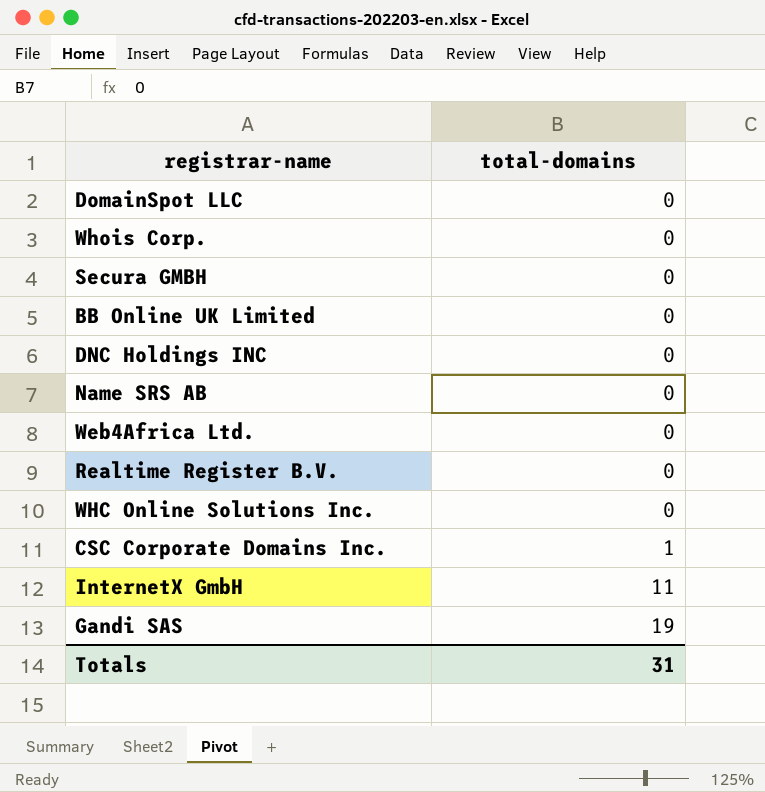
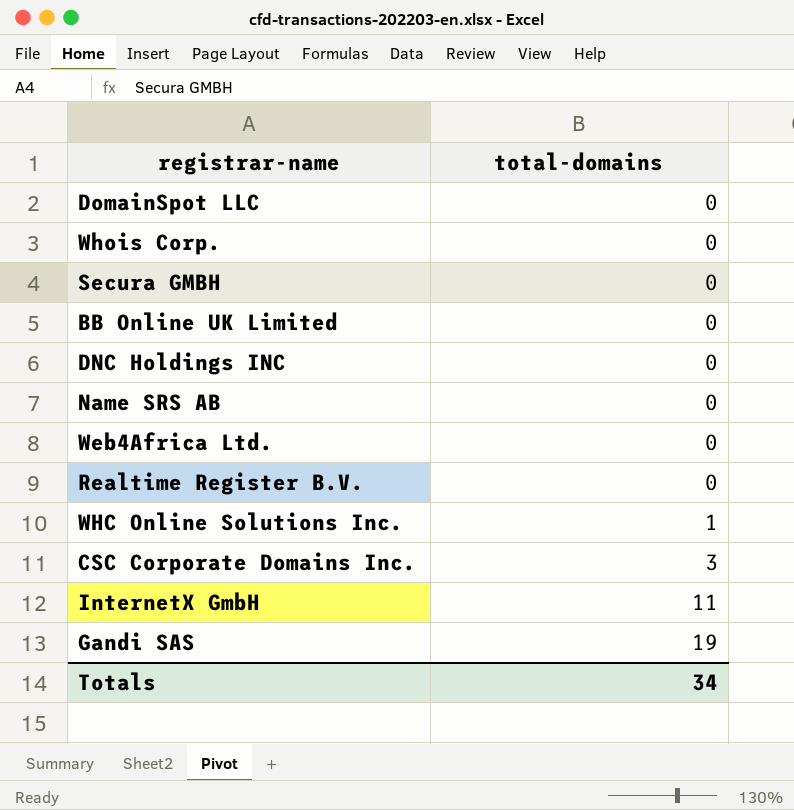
WHC Online Solutions Inc. | total-domains: 0 -> 1
CSC Corporate Domains Inc. | total-domains: 1 -> 3
Totals | total-domains: 31 -> 34

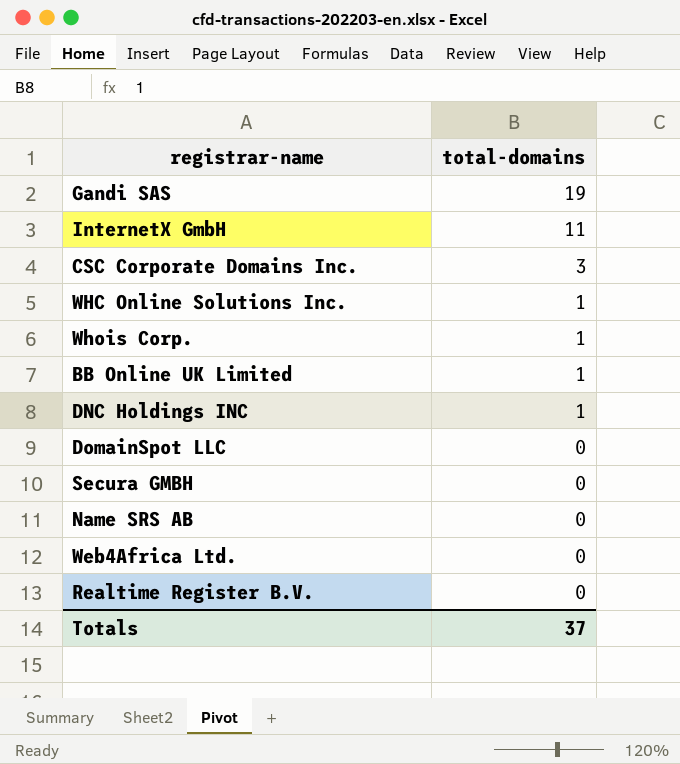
row order: total-domains ascending -> total-domains descending
Whois Corp. | total-domains: 0 -> 1
BB Online UK Limited | total-domains: 0 -> 1
DNC Holdings INC | total-domains: 0 -> 1
Totals | total-domains: 34 -> 37

